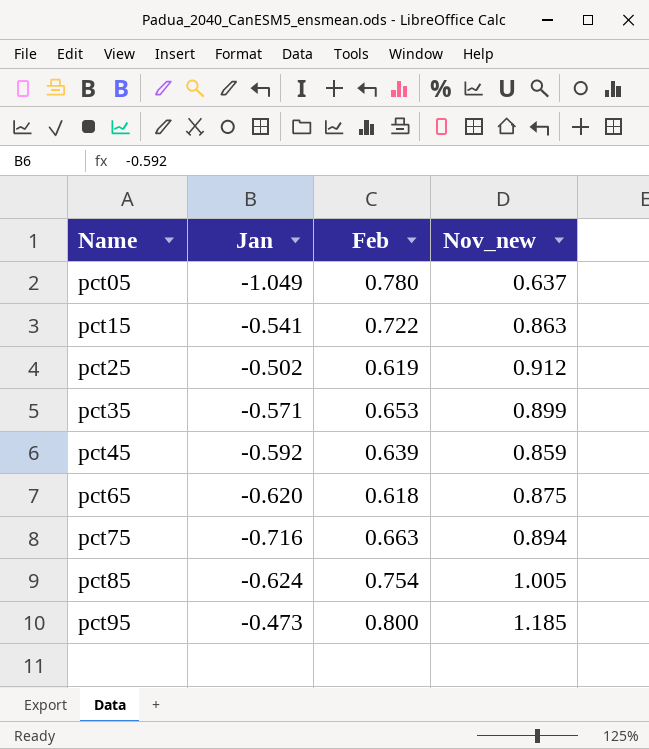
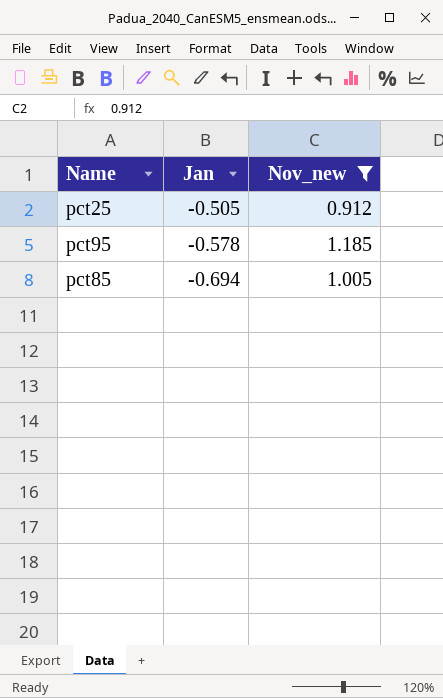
filter: none -> Nov_new >= 0.912
row order: Name ascending -> Jan descending
column Feb | position: 3 -> none
pct25 | Jan: -0.502 -> -0.505
pct95 | Jan: -0.473 -> -0.578
pct85 | Jan: -0.624 -> -0.694

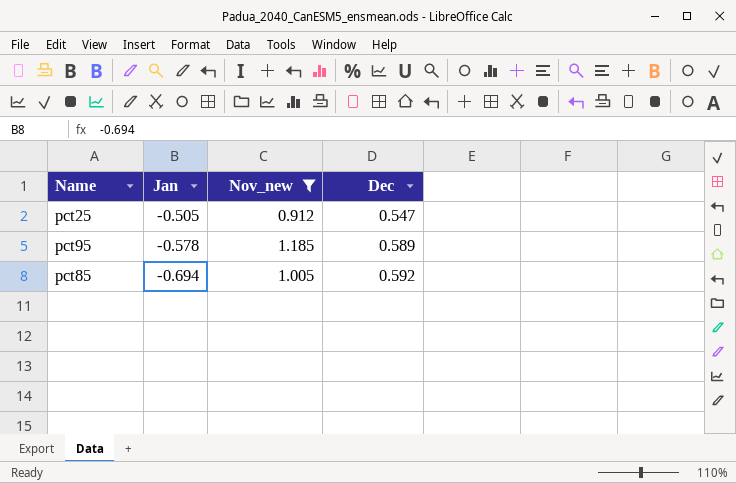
column Dec | position: none -> 4

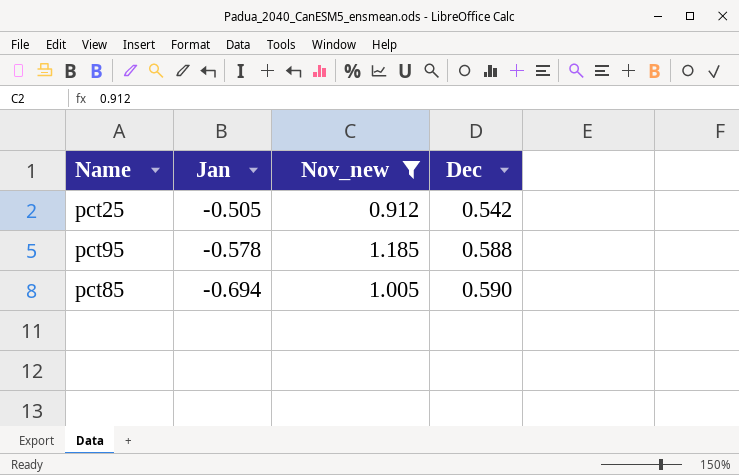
pct25 | Dec: 0.547 -> 0.542
pct95 | Dec: 0.589 -> 0.588
pct85 | Dec: 0.592 -> 0.590

